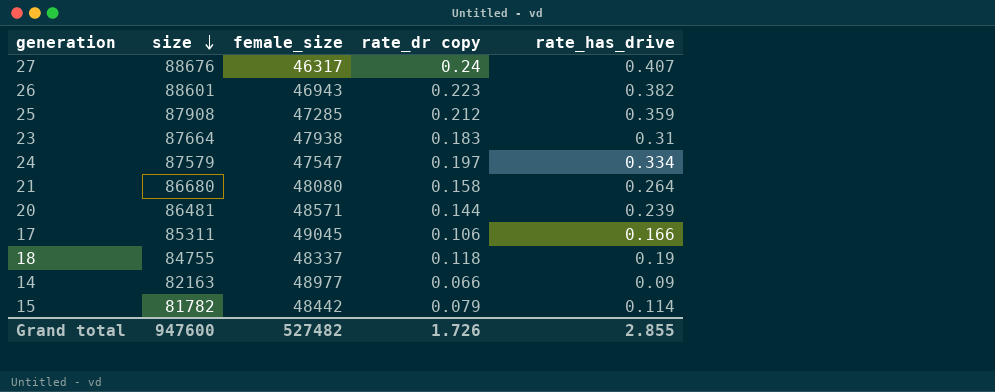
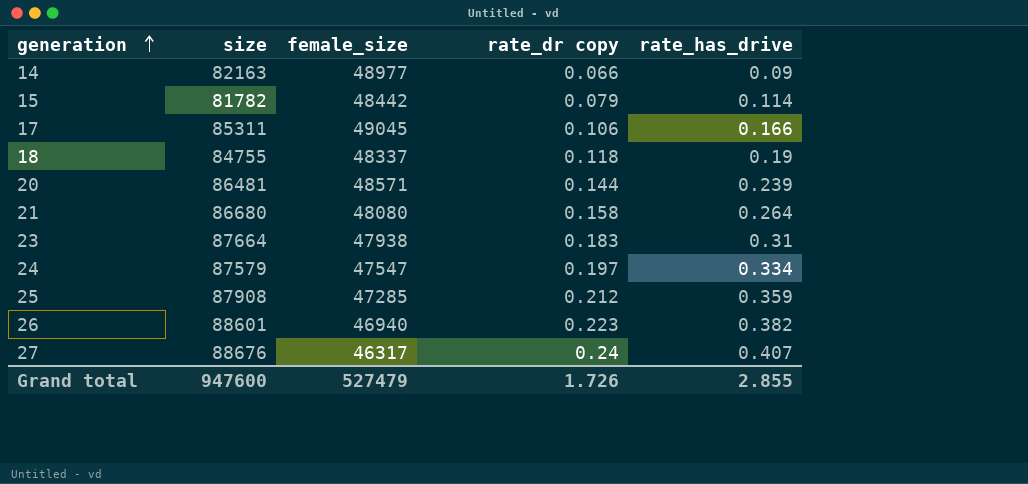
row order: size descending -> generation ascending
26 | female_size: 46943 -> 46940
Grand total | female_size: 527482 -> 527479

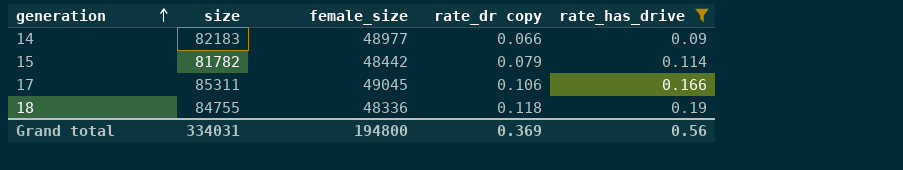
filter: none -> rate_has_drive <= 0.19
14 | size: 82163 -> 82183
18 | female_size: 48337 -> 48336
Grand total | size: 947600 -> 334031
Grand total | female_size: 527479 -> 194800
Grand total | rate_dr copy: 1.726 -> 0.369
Grand total | rate_has_drive: 2.855 -> 0.56

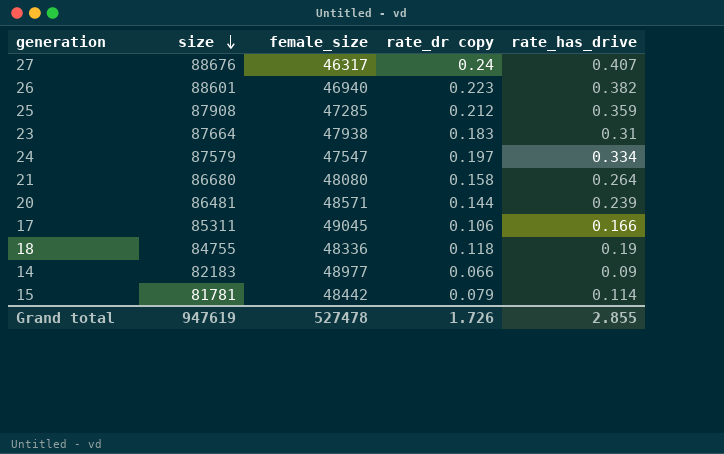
filter: rate_has_drive <= 0.19 -> none
row order: generation ascending -> size descending
15 | size: 81782 -> 81781
Grand total | size: 334031 -> 947619
Grand total | female_size: 194800 -> 527478
Grand total | rate_dr copy: 0.369 -> 1.726
Grand total | rate_has_drive: 0.56 -> 2.855

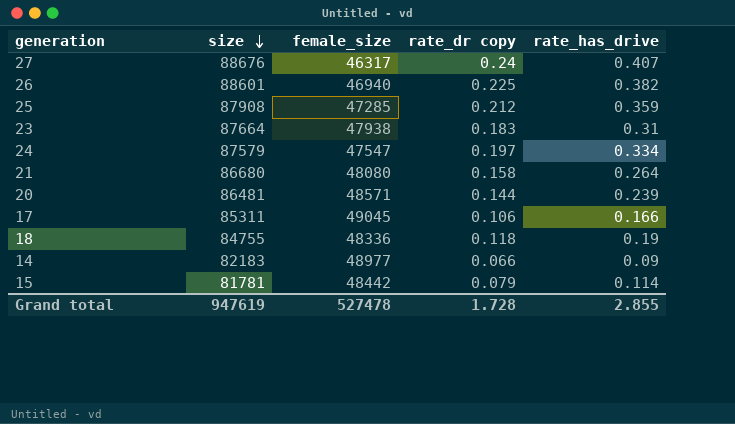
26 | rate_dr copy: 0.223 -> 0.225
Grand total | rate_dr copy: 1.726 -> 1.728

